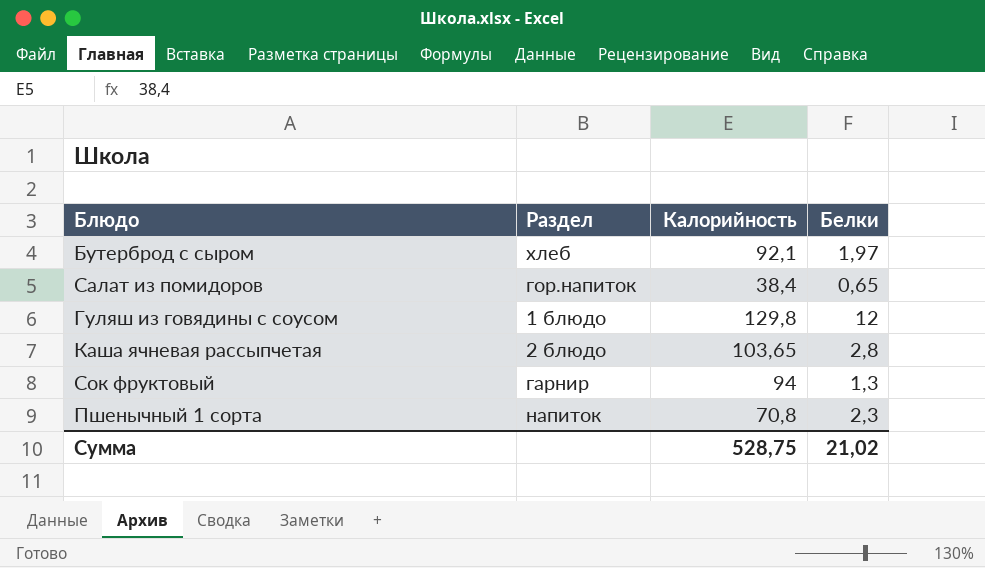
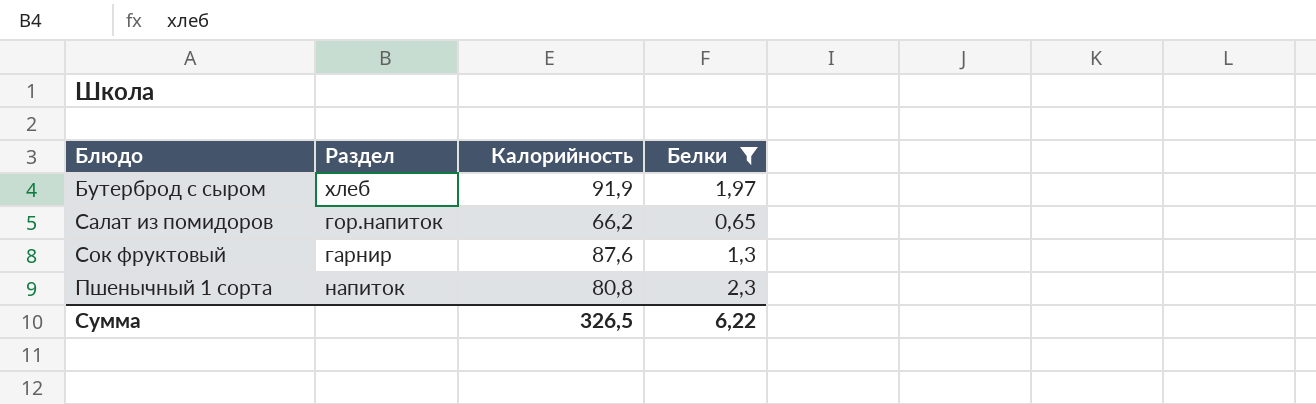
filter: none -> Белки <= 2,3
Бутерброд с сыром | Калорийность: 92,1 -> 91,9
Салат из помидоров | Калорийность: 38,4 -> 66,2
Сок фруктовый | Калорийность: 94 -> 87,6
Пшенычный 1 сорта | Калорийность: 70,8 -> 80,8
Сумма | Калорийность: 528,75 -> 326,5
Сумма | Белки: 21,02 -> 6,22

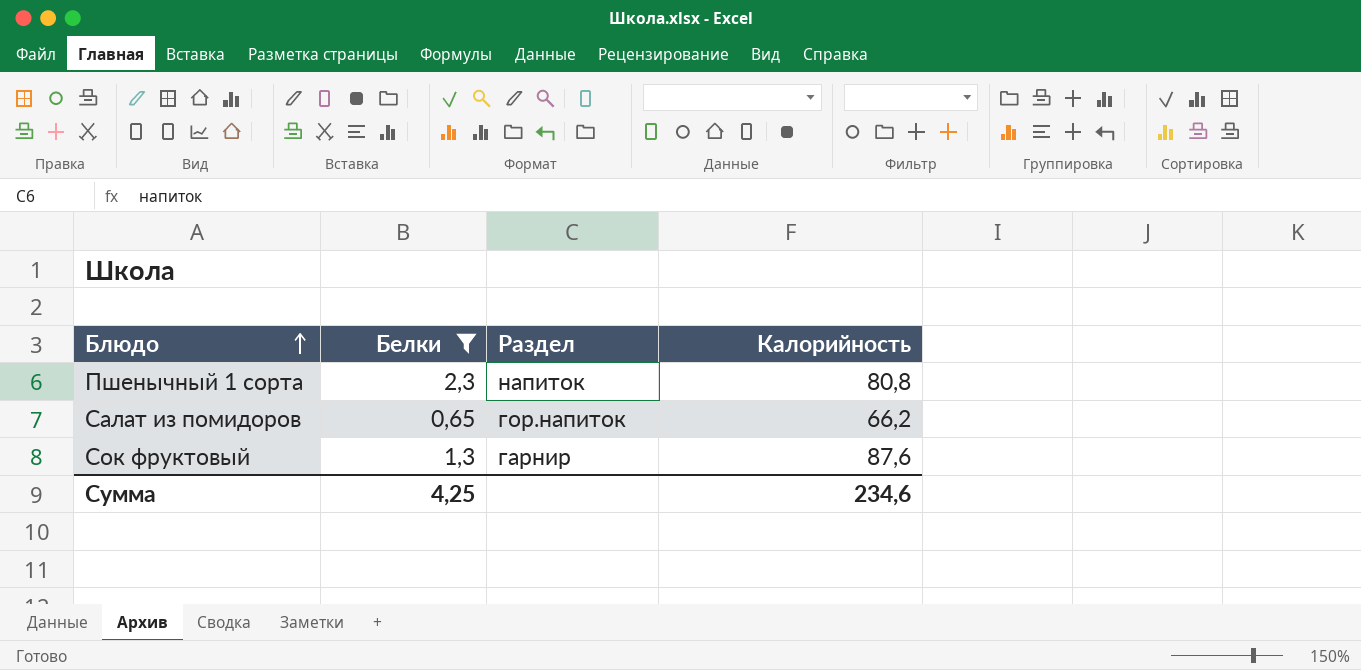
row order: none -> Блюдо ascending
column Белки | position: 4 -> 2
row Бутерброд с сыром: хлеб | 91,9 | 1,97 -> none
Сумма | Белки: 6,22 -> 4,25
Сумма | Калорийность: 326,5 -> 234,6

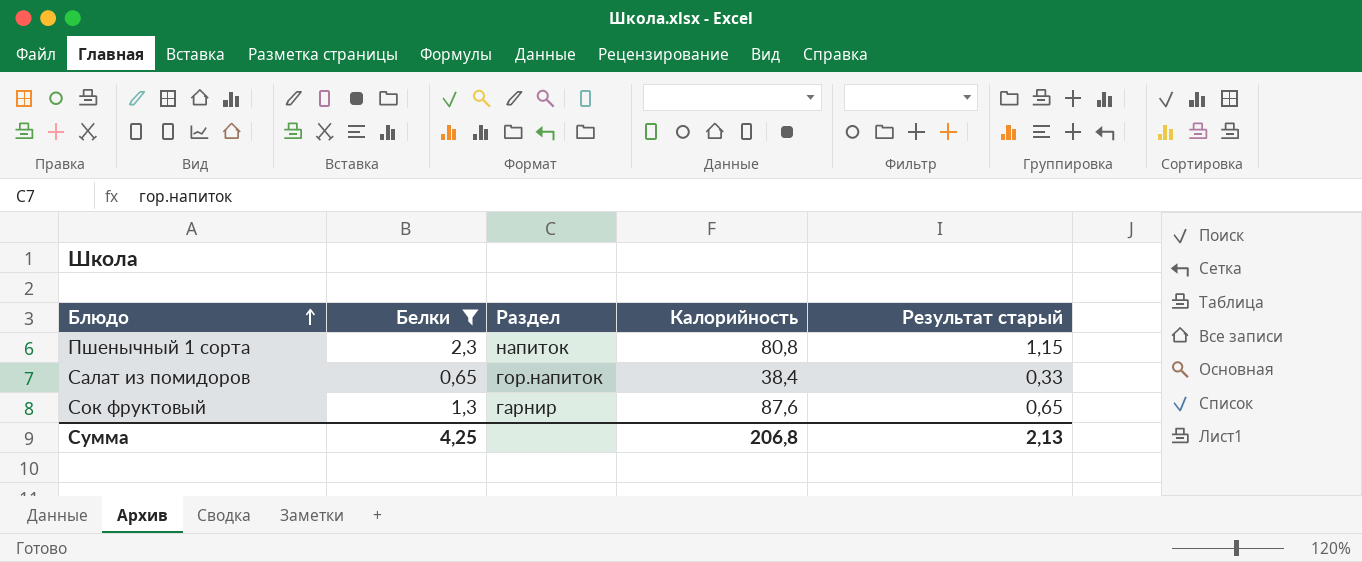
column Результат старый | formula: none -> [Белки] * 0,5
Салат из помидоров | Калорийность: 66,2 -> 38,4
Сумма | Калорийность: 234,6 -> 206,8

